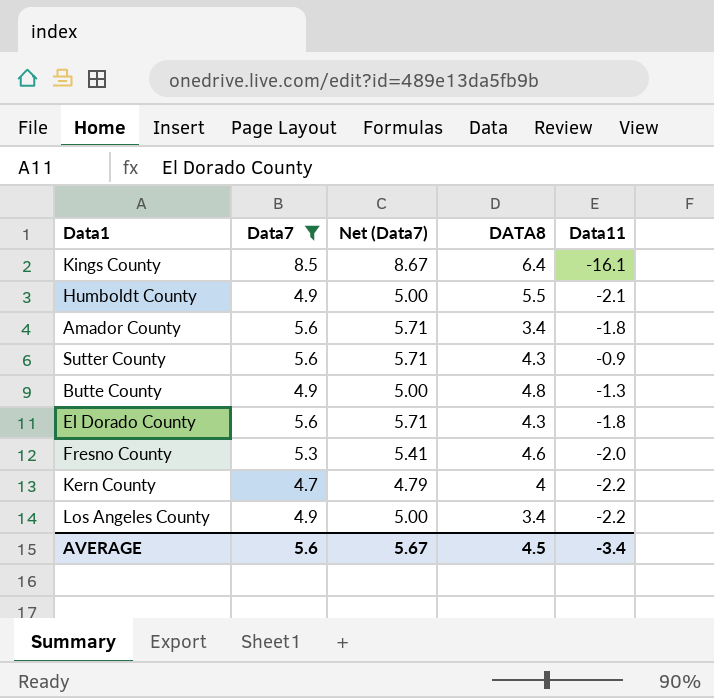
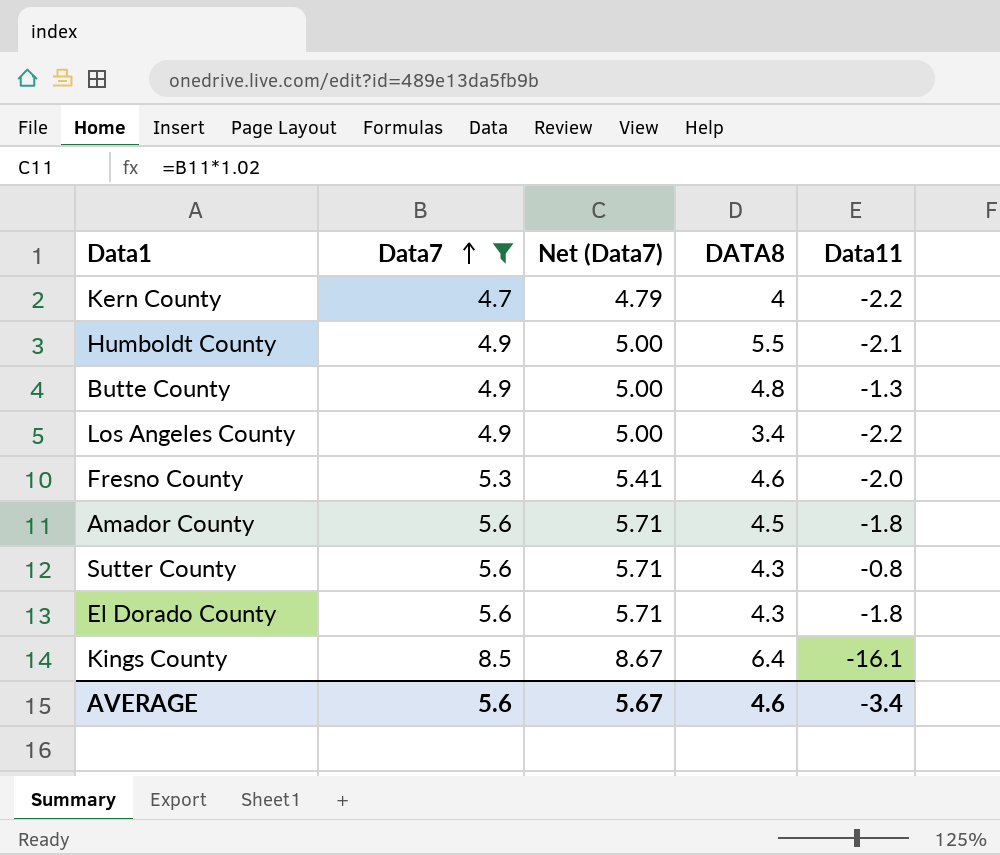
row order: none -> Data7 ascending
Amador County | DATA8: 3.4 -> 4.5
Sutter County | Data11: -0.9 -> -0.8
AVERAGE | DATA8: 4.5 -> 4.6

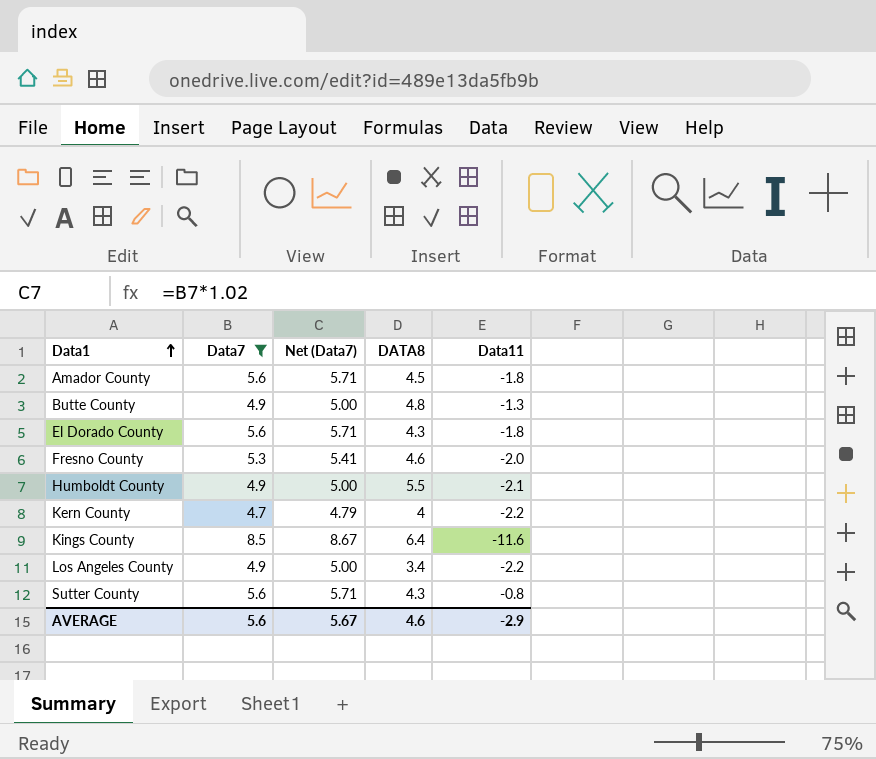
row order: Data7 ascending -> Data1 ascending
Kings County | Data11: -16.1 -> -11.6
AVERAGE | Data11: -3.4 -> -2.9

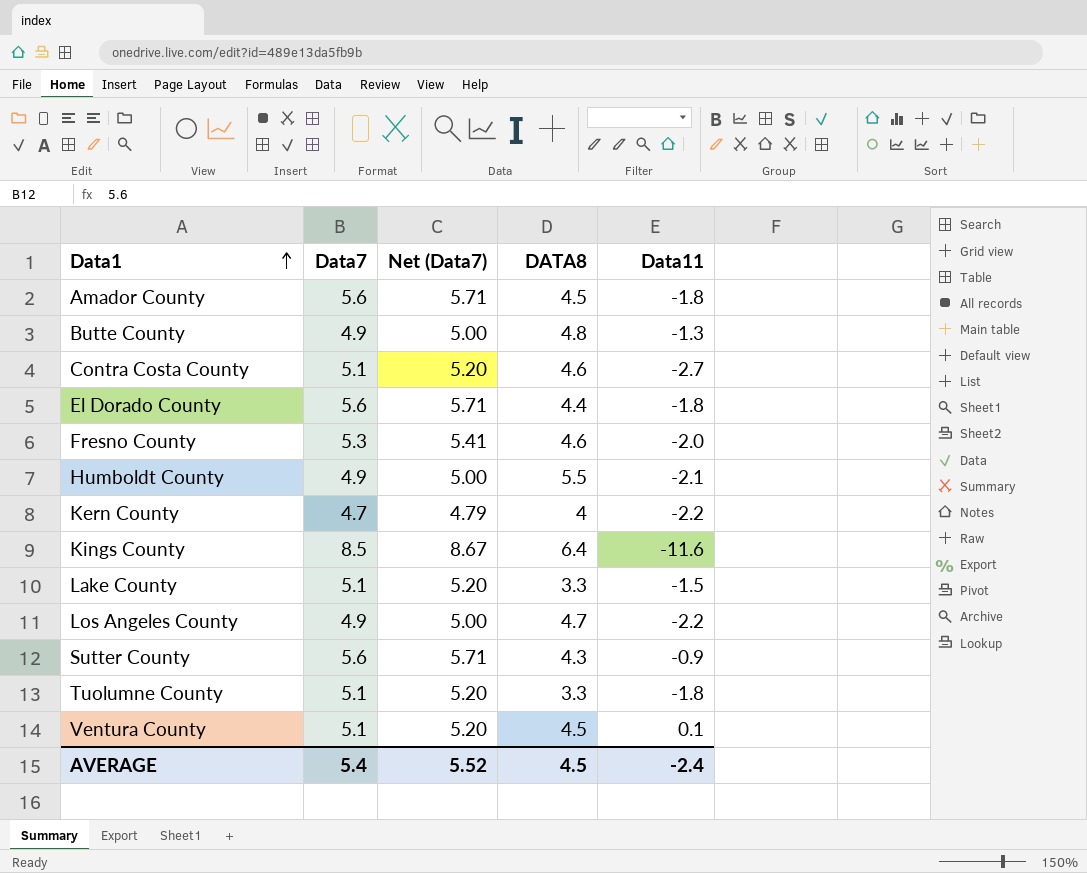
filter: Data7 != 5.1 -> none
El Dorado County | DATA8: 4.3 -> 4.4
Los Angeles County | DATA8: 3.4 -> 4.7
Sutter County | Data11: -0.8 -> -0.9
AVERAGE | Data7: 5.6 -> 5.4
AVERAGE | Net (Data7): 5.67 -> 5.52
AVERAGE | DATA8: 4.6 -> 4.5
AVERAGE | Data11: -2.9 -> -2.4

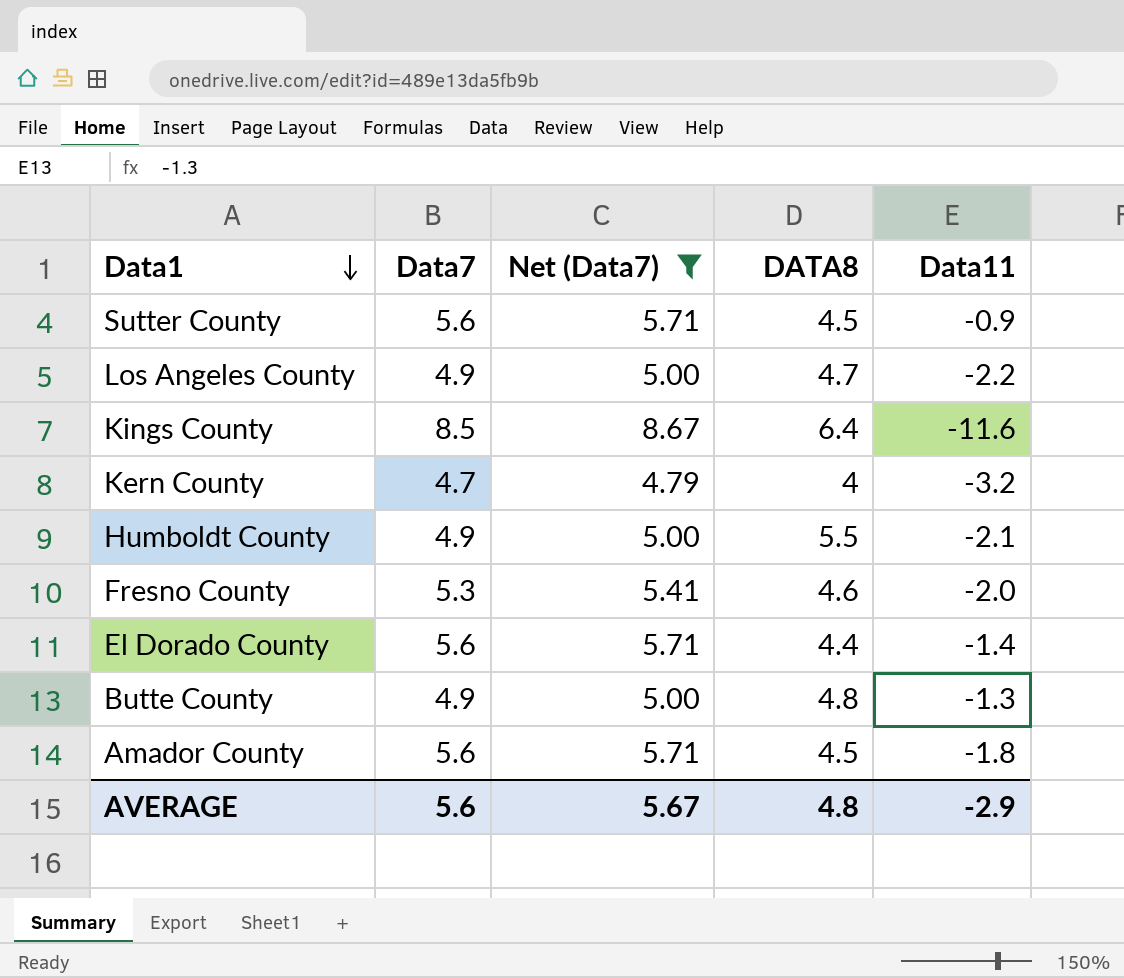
filter: none -> Net (Data7) != 5.20
row order: Data1 ascending -> Data1 descending
Sutter County | DATA8: 4.3 -> 4.5
Kern County | Data11: -2.2 -> -3.2
El Dorado County | Data11: -1.8 -> -1.4
AVERAGE | Data7: 5.4 -> 5.6
AVERAGE | Net (Data7): 5.52 -> 5.67
AVERAGE | DATA8: 4.5 -> 4.8
AVERAGE | Data11: -2.4 -> -2.9

